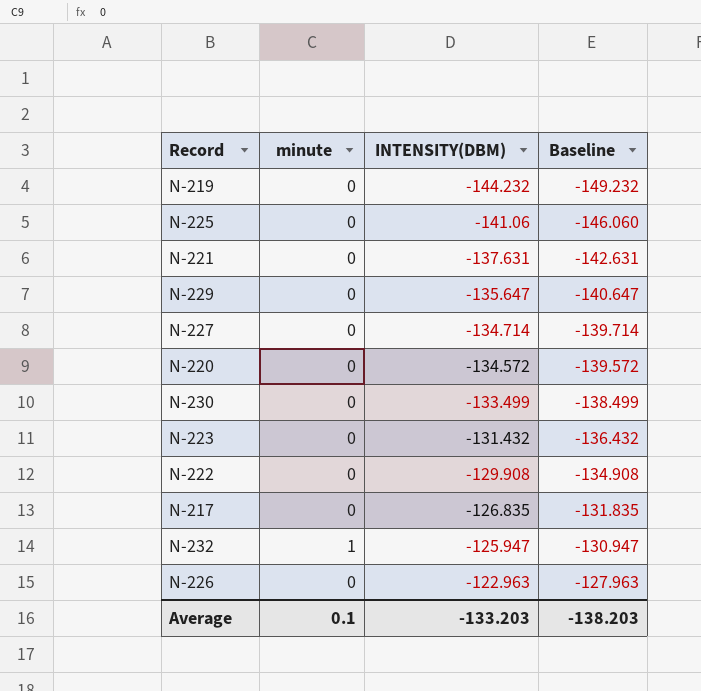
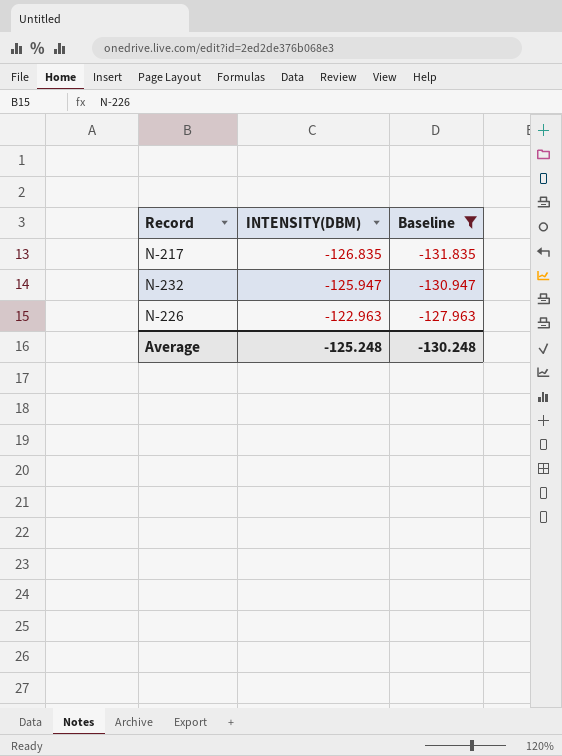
filter: none -> Baseline >= -131.835
column minute | position: 2 -> none
Average | INTENSITY(DBM): -133.203 -> -125.248
Average | Baseline: -138.203 -> -130.248

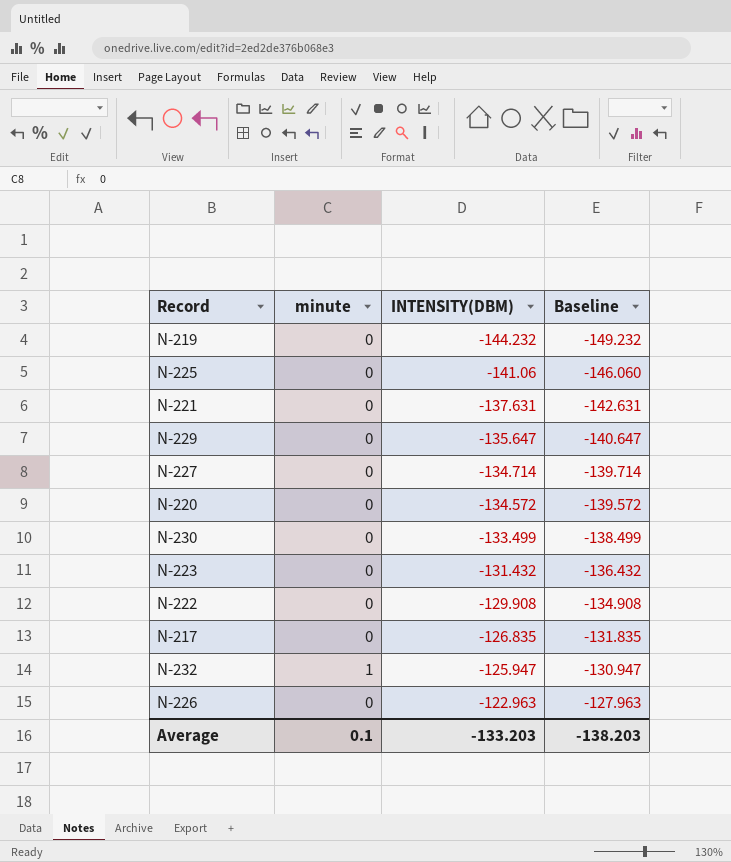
filter: Baseline >= -131.835 -> none
column minute | position: none -> 2
Average | INTENSITY(DBM): -125.248 -> -133.203
Average | Baseline: -130.248 -> -138.203

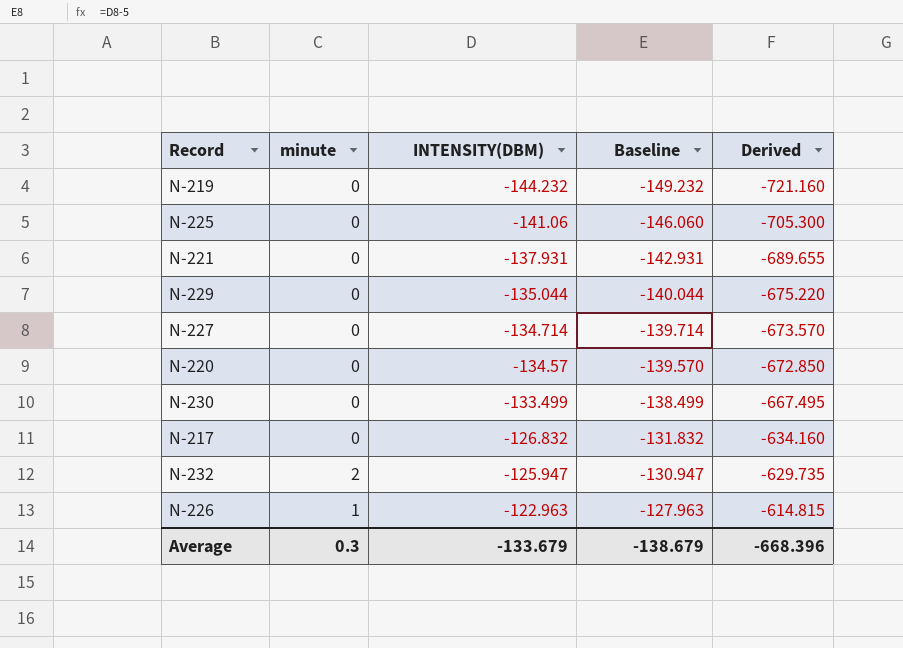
column Derived | formula: none -> [INTENSITY(DBM)] * 5
row N-223: 0 | -131.432 | -136.432 -> none
row N-222: 0 | -129.908 | -134.908 -> none
N-221 | INTENSITY(DBM): -137.631 -> -137.931
N-221 | Baseline: -142.631 -> -142.931
N-229 | INTENSITY(DBM): -135.647 -> -135.044
N-229 | Baseline: -140.647 -> -140.044
N-220 | INTENSITY(DBM): -134.572 -> -134.57
N-220 | Baseline: -139.572 -> -139.570
N-217 | INTENSITY(DBM): -126.835 -> -126.832
N-217 | Baseline: -131.835 -> -131.832
N-232 | minute: 1 -> 2
N-226 | minute: 0 -> 1
Average | minute: 0.1 -> 0.3
Average | INTENSITY(DBM): -133.203 -> -133.679
Average | Baseline: -138.203 -> -138.679

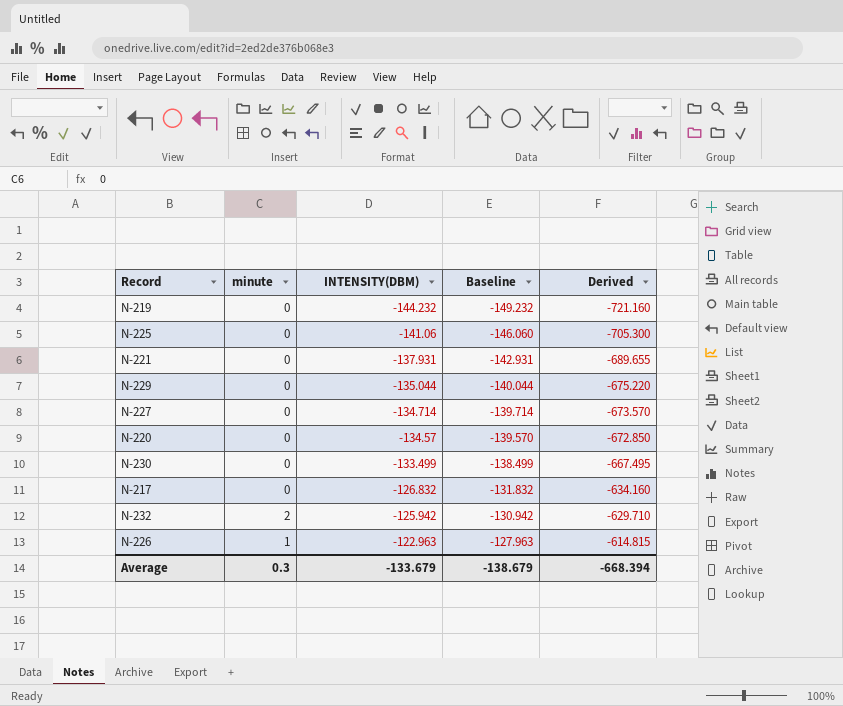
N-232 | INTENSITY(DBM): -125.947 -> -125.942
N-232 | Baseline: -130.947 -> -130.942
N-232 | Derived: -629.735 -> -629.710
Average | Derived: -668.396 -> -668.394

